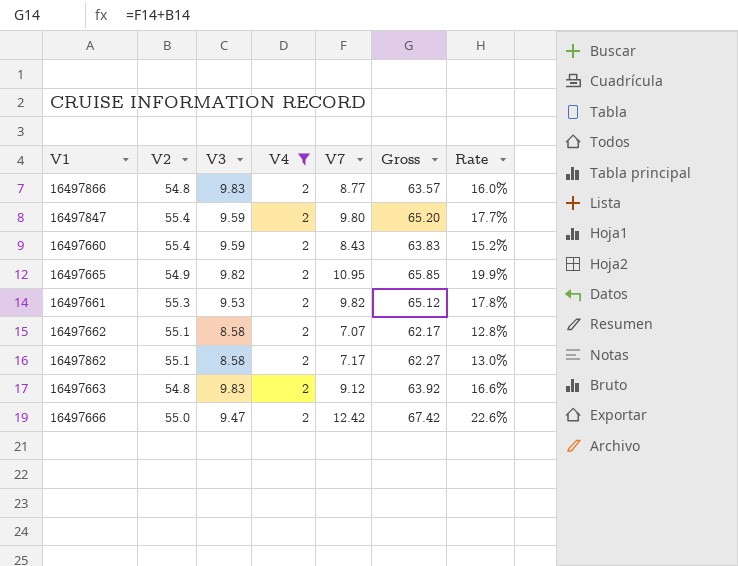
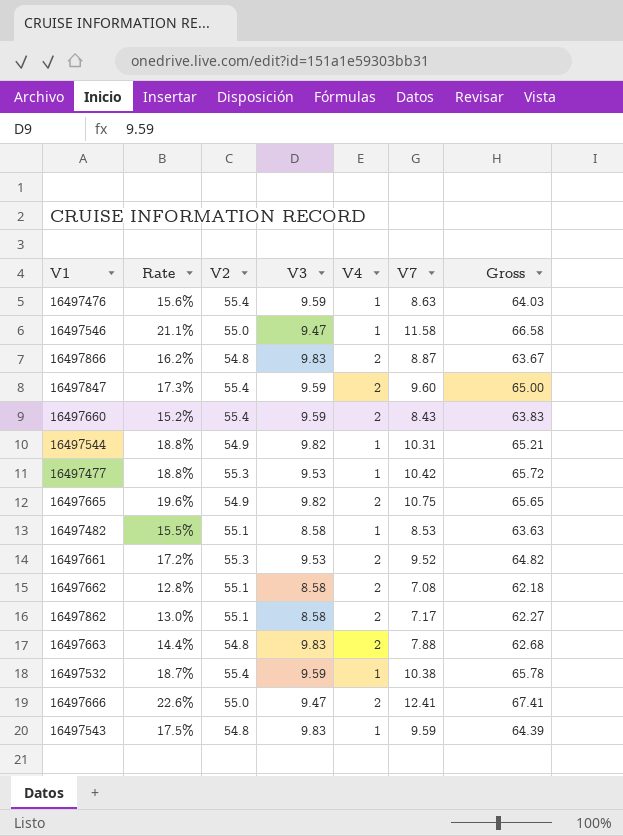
filter: V4 = 2 -> none
column Rate | position: 7 -> 2
16497866 | Rate: 16.0% -> 16.2%
16497866 | V7: 8.77 -> 8.87
16497866 | Gross: 63.57 -> 63.67
16497847 | Rate: 17.7% -> 17.3%
16497847 | V7: 9.80 -> 9.60
16497847 | Gross: 65.20 -> 65.00
16497665 | Rate: 19.9% -> 19.6%
16497665 | V7: 10.95 -> 10.75
16497665 | Gross: 65.85 -> 65.65
16497661 | Rate: 17.8% -> 17.2%
16497661 | V7: 9.82 -> 9.52
16497661 | Gross: 65.12 -> 64.82
16497662 | V7: 7.07 -> 7.08
16497662 | Gross: 62.17 -> 62.18
16497663 | Rate: 16.6% -> 14.4%
16497663 | V7: 9.12 -> 7.88
16497663 | Gross: 63.92 -> 62.68
16497666 | V7: 12.42 -> 12.41
16497666 | Gross: 67.42 -> 67.41

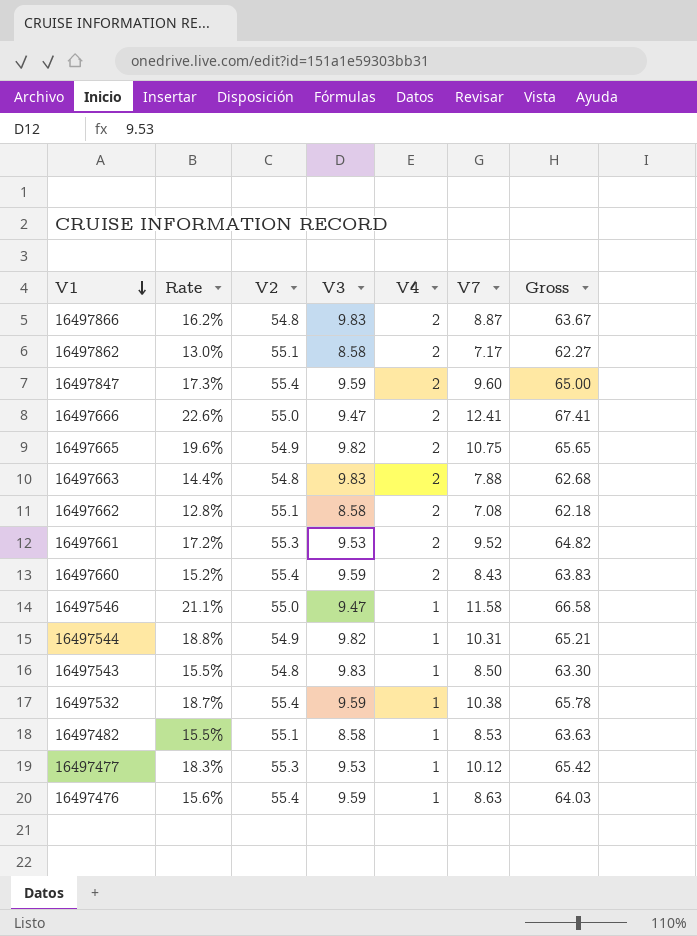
row order: none -> V1 descending
16497543 | Rate: 17.5% -> 15.5%
16497543 | V7: 9.59 -> 8.50
16497543 | Gross: 64.39 -> 63.30
16497477 | Rate: 18.8% -> 18.3%
16497477 | V7: 10.42 -> 10.12
16497477 | Gross: 65.72 -> 65.42

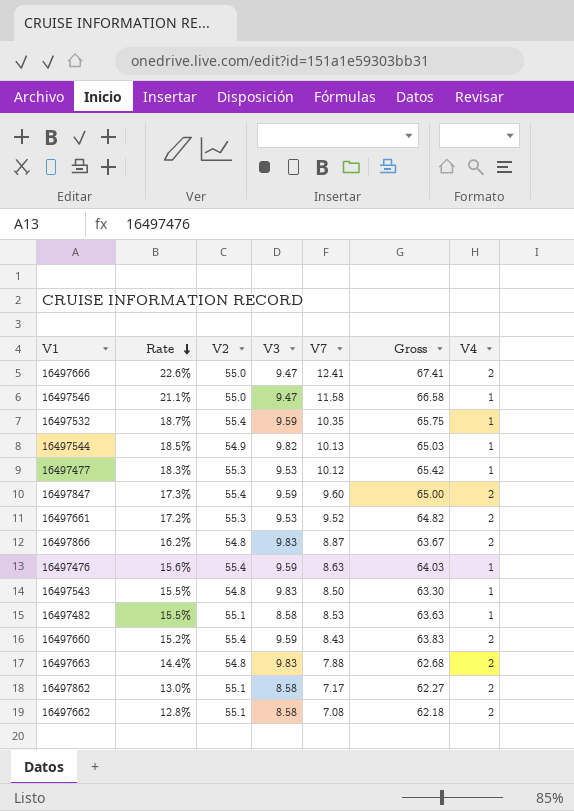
row order: V1 descending -> Rate descending
column V4 | position: 5 -> 7
row 16497665: 19.6% | 54.9 | 9.82 | 2 | 10.75 | 65.65 -> none
16497532 | V7: 10.38 -> 10.35
16497532 | Gross: 65.78 -> 65.75
16497544 | Rate: 18.8% -> 18.5%
16497544 | V7: 10.31 -> 10.13
16497544 | Gross: 65.21 -> 65.03

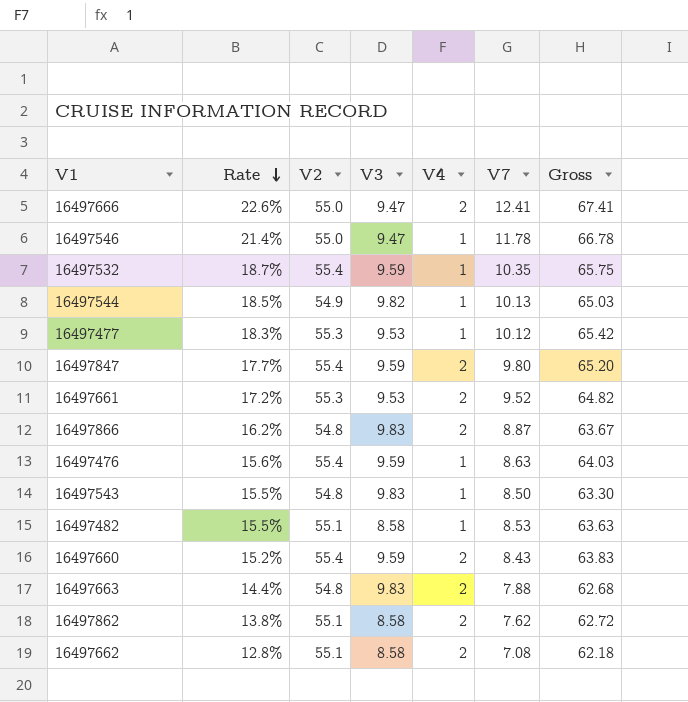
column V4 | position: 7 -> 5
16497546 | Rate: 21.1% -> 21.4%
16497546 | V7: 11.58 -> 11.78
16497546 | Gross: 66.58 -> 66.78
16497847 | Rate: 17.3% -> 17.7%
16497847 | V7: 9.60 -> 9.80
16497847 | Gross: 65.00 -> 65.20
16497862 | Rate: 13.0% -> 13.8%
16497862 | V7: 7.17 -> 7.62
16497862 | Gross: 62.27 -> 62.72

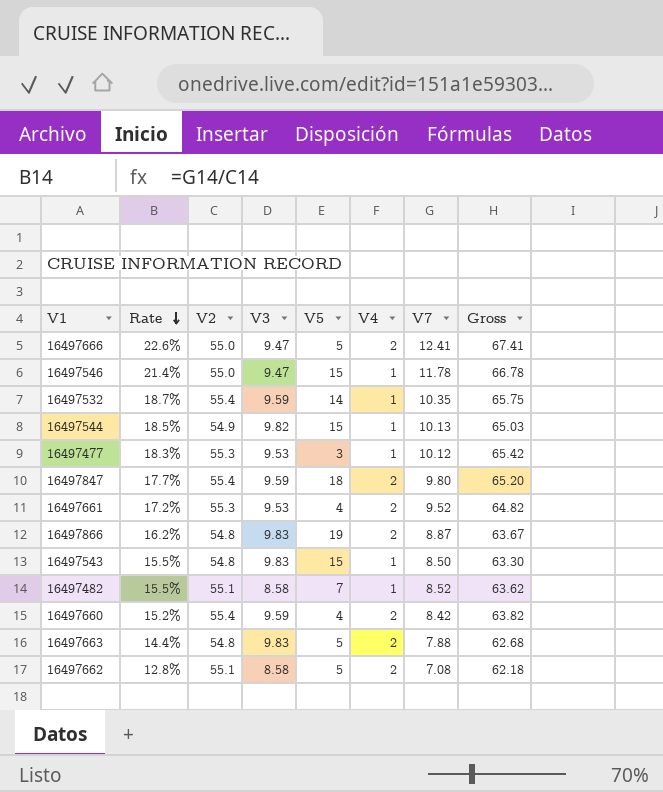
column V5 | position: none -> 5
row 16497476: 15.6% | 55.4 | 9.59 | 1 | 8.63 | 64.03 -> none
row 16497862: 13.8% | 55.1 | 8.58 | 2 | 7.62 | 62.72 -> none
16497482 | V7: 8.53 -> 8.52
16497482 | Gross: 63.63 -> 63.62
16497660 | V7: 8.43 -> 8.42
16497660 | Gross: 63.83 -> 63.82

